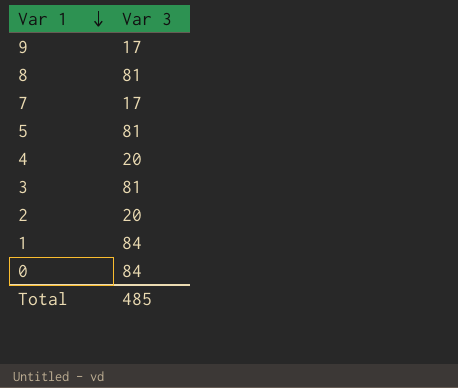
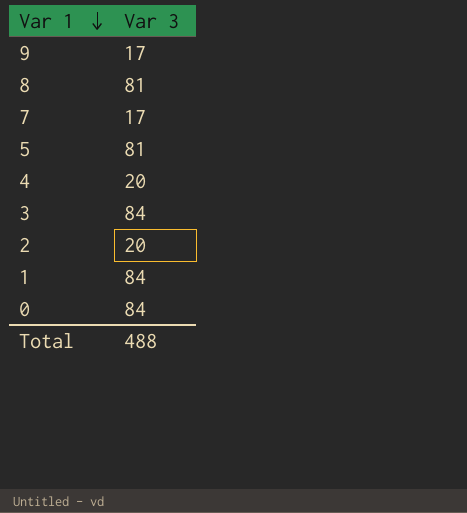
3 | Var 3: 81 -> 84
Total | Var 3: 485 -> 488

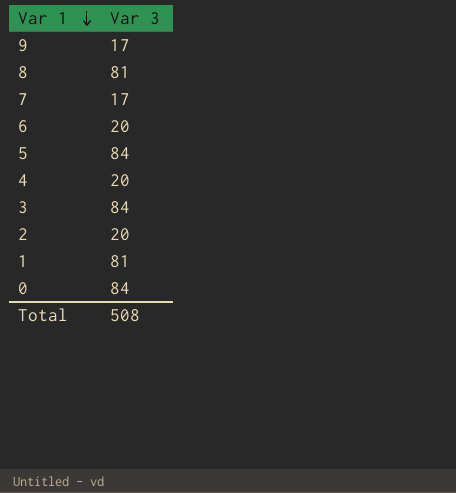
row 6: none -> 20
5 | Var 3: 81 -> 84
1 | Var 3: 84 -> 81
Total | Var 3: 488 -> 508

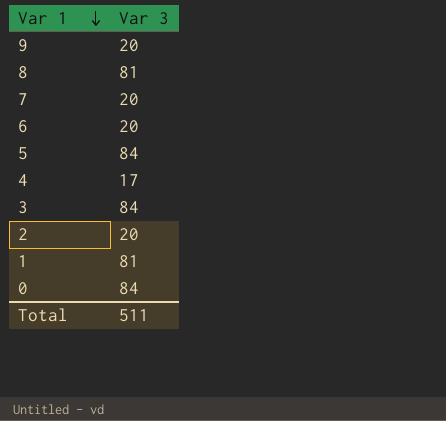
9 | Var 3: 17 -> 20
7 | Var 3: 17 -> 20
4 | Var 3: 20 -> 17
Total | Var 3: 508 -> 511

